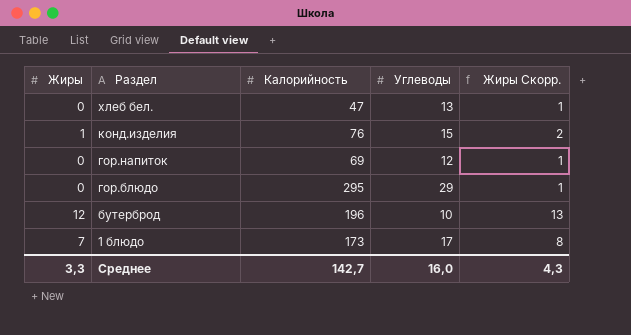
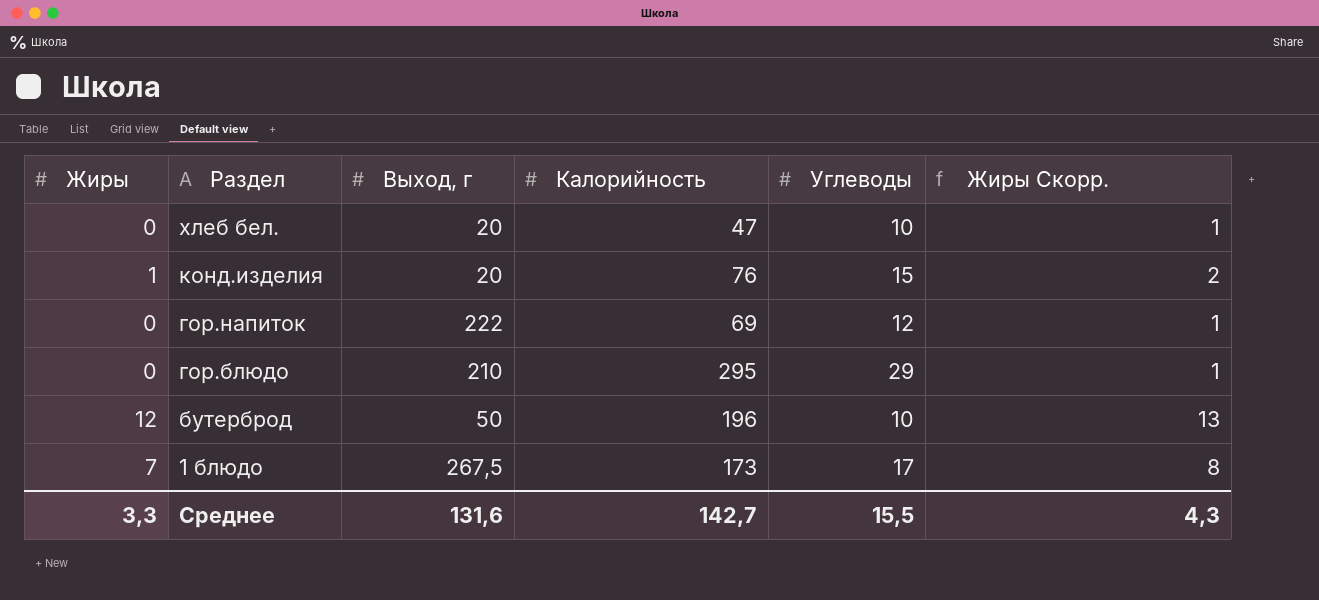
column Выход, г | position: none -> 3
хлеб бел. | Углеводы: 13 -> 10
Среднее | Углеводы: 16,0 -> 15,5

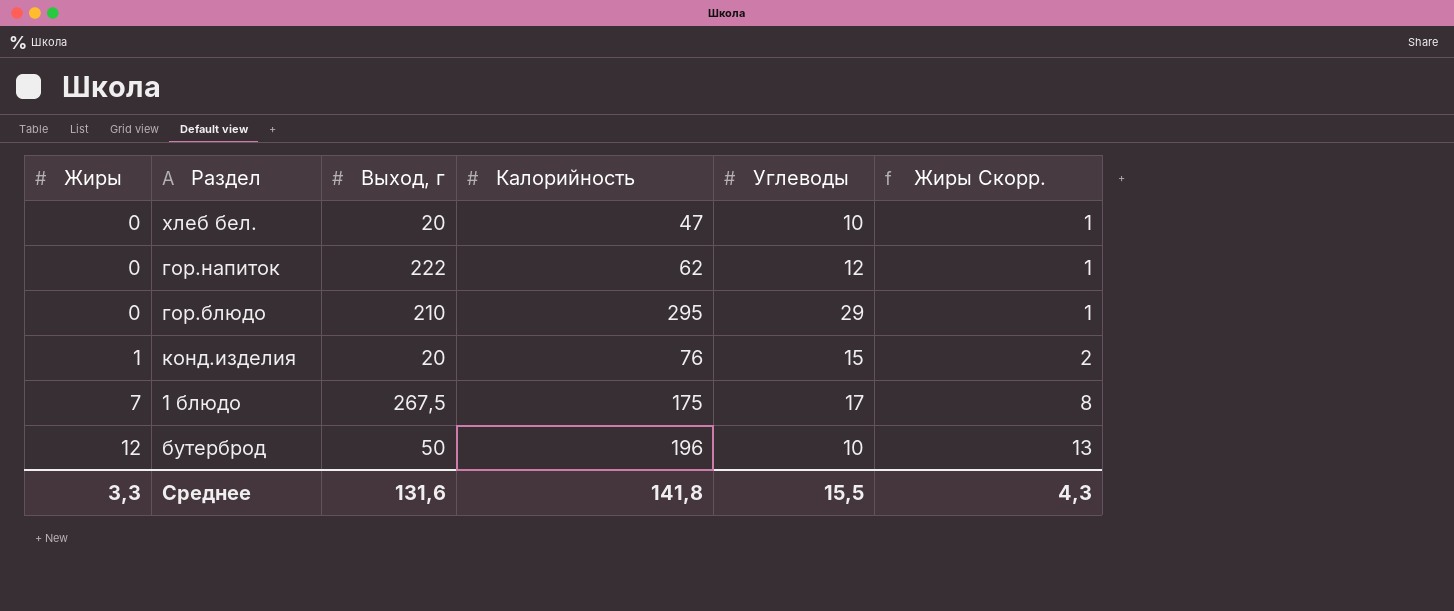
row order: Раздел descending -> Жиры ascending
гор.напиток | Калорийность: 69 -> 62
1 блюдо | Калорийность: 173 -> 175
Среднее | Калорийность: 142,7 -> 141,8

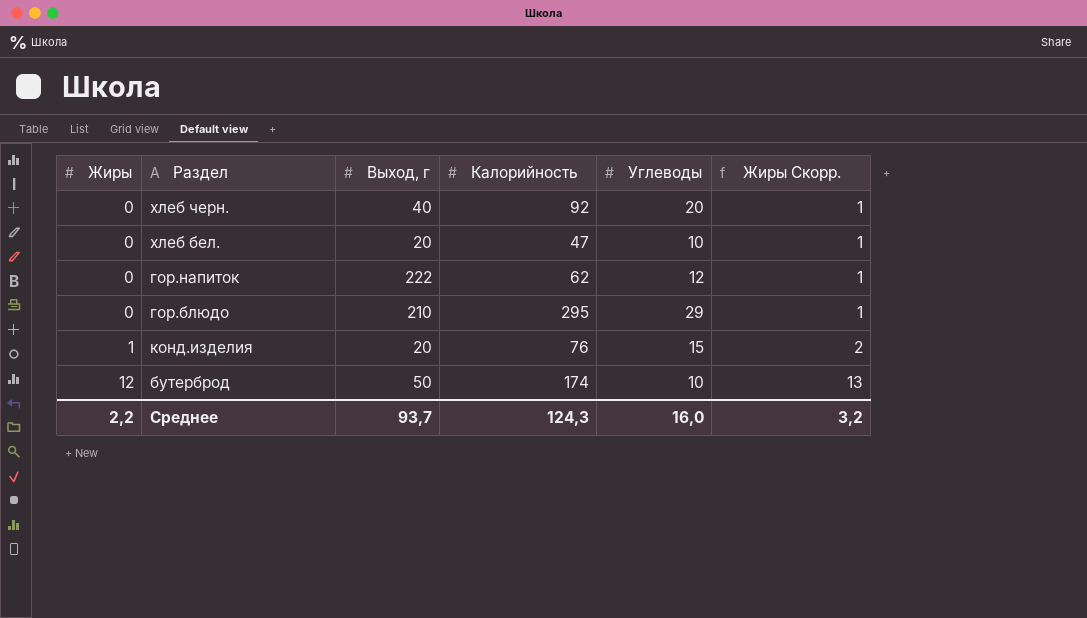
row 1 блюдо: 7 | 267,5 | 175 | 17 | 8 -> none
row хлеб черн.: none -> 0 | 40 | 92 | 20 | 1
бутерброд | Калорийность: 196 -> 174
Среднее | Жиры: 3,3 -> 2,2
Среднее | Выход, г: 131,6 -> 93,7
Среднее | Калорийность: 141,8 -> 124,3
Среднее | Углеводы: 15,5 -> 16,0
Среднее | Жиры Скорр.: 4,3 -> 3,2

